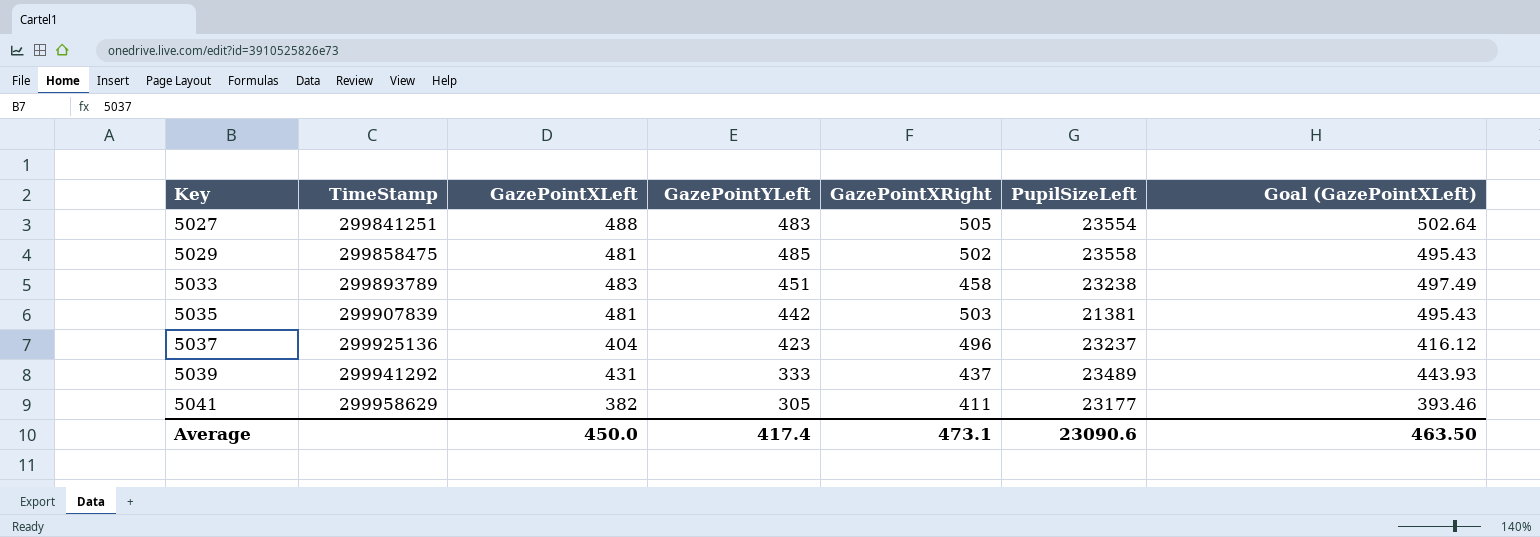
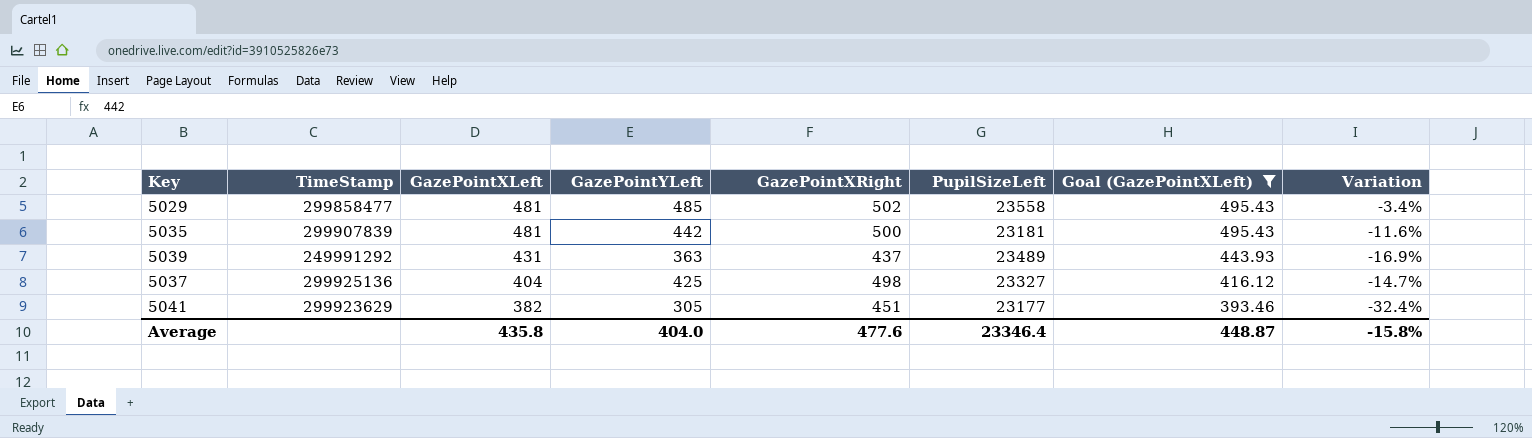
filter: none -> Goal (GazePointXLeft) <= 495.43
row order: Key ascending -> GazePointXLeft descending
column Variation | formula: none -> ([GazePointYLeft] - [GazePointXRight]) / [GazePointXRight]
5029 | TimeStamp: 299858475 -> 299858477
5035 | GazePointXRight: 503 -> 500
5035 | PupilSizeLeft: 21381 -> 23181
5039 | TimeStamp: 299941292 -> 249991292
5039 | GazePointYLeft: 333 -> 363
5037 | GazePointYLeft: 423 -> 425
5037 | GazePointXRight: 496 -> 498
5037 | PupilSizeLeft: 23237 -> 23327
5041 | TimeStamp: 299958629 -> 299923629
5041 | GazePointXRight: 411 -> 451
Average | GazePointXLeft: 450.0 -> 435.8
Average | GazePointYLeft: 417.4 -> 404.0
Average | GazePointXRight: 473.1 -> 477.6
Average | PupilSizeLeft: 23090.6 -> 23346.4
Average | Goal (GazePointXLeft): 463.50 -> 448.87

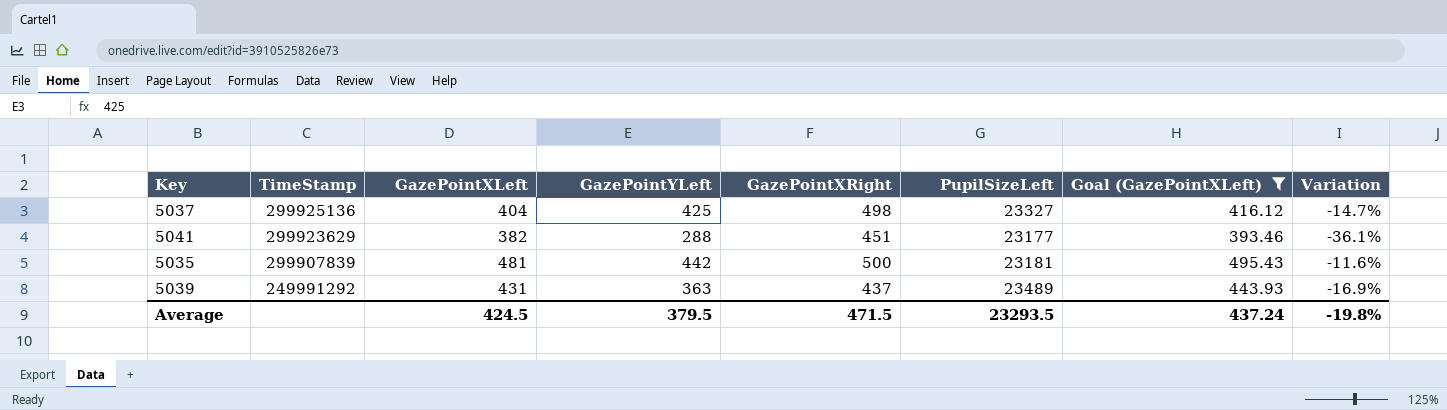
row order: GazePointXLeft descending -> TimeStamp descending
row 5029: 299858477 | 481 | 485 | 502 | 23558 | 495.43 | -3.4% -> none
5041 | GazePointYLeft: 305 -> 288
5041 | Variation: -32.4% -> -36.1%
Average | GazePointXLeft: 435.8 -> 424.5
Average | GazePointYLeft: 404.0 -> 379.5
Average | GazePointXRight: 477.6 -> 471.5
Average | PupilSizeLeft: 23346.4 -> 23293.5
Average | Goal (GazePointXLeft): 448.87 -> 437.24
Average | Variation: -15.8% -> -19.8%

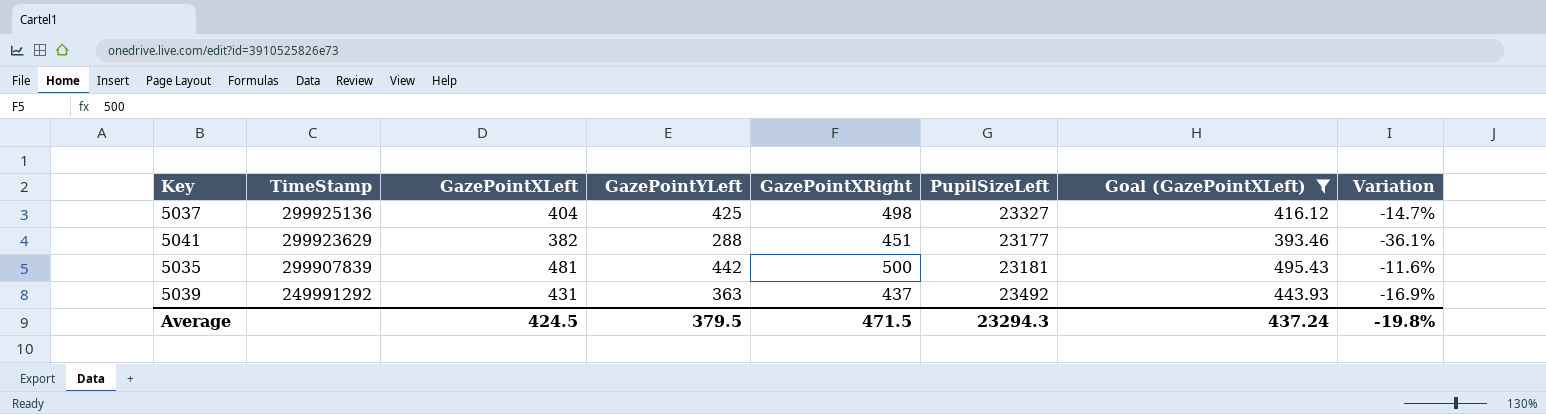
5039 | PupilSizeLeft: 23489 -> 23492
Average | PupilSizeLeft: 23293.5 -> 23294.3

